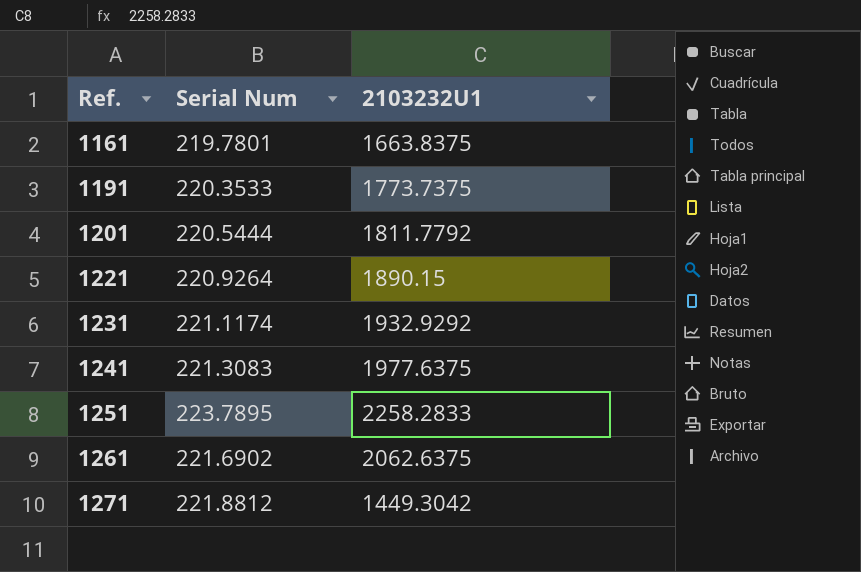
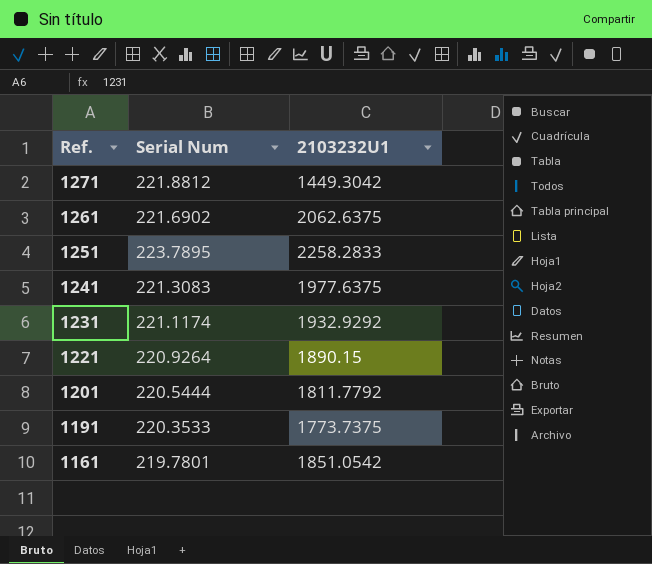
row order: Ref. ascending -> Ref. descending
1161 | 2103232U1: 1663.8375 -> 1851.0542

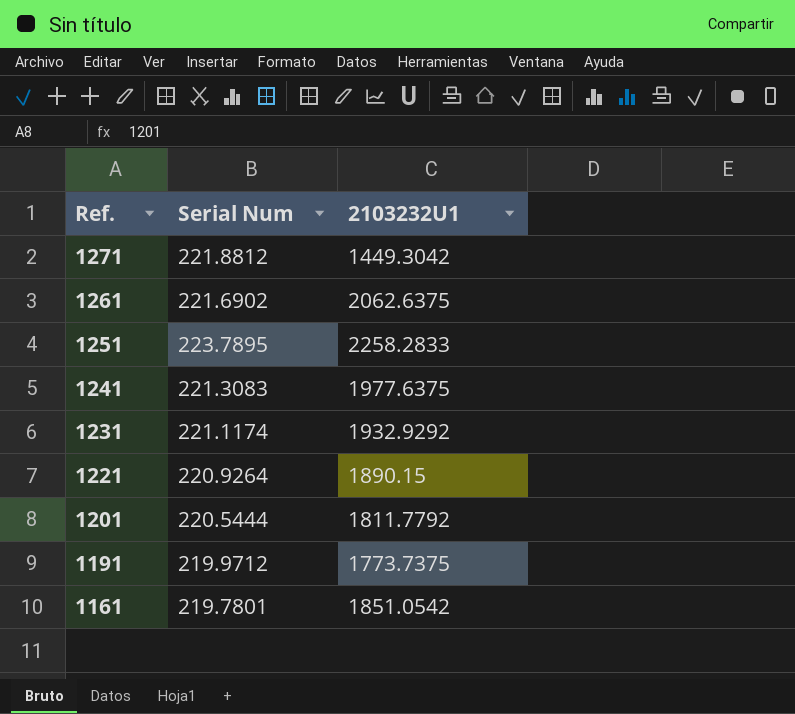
1191 | Serial Num: 220.3533 -> 219.9712

